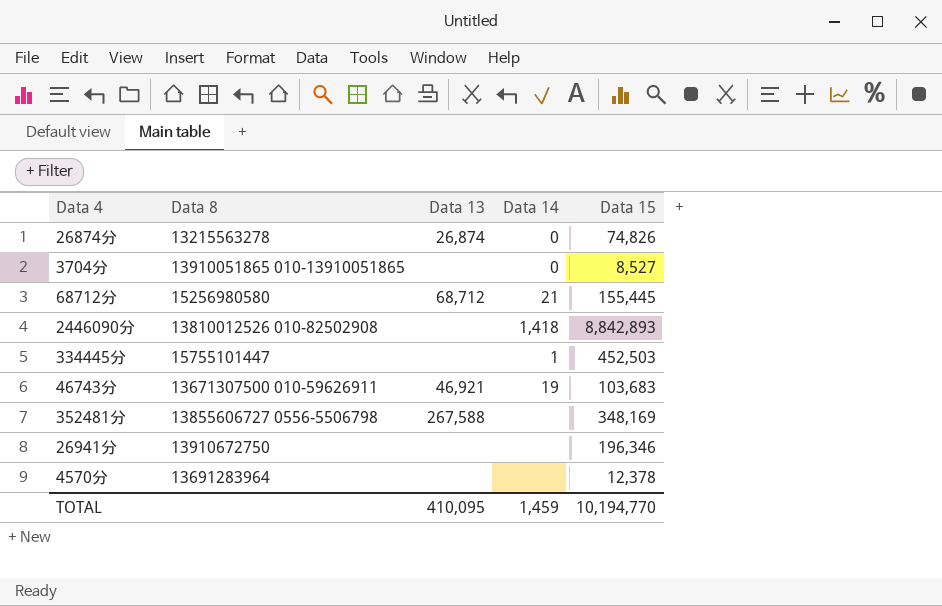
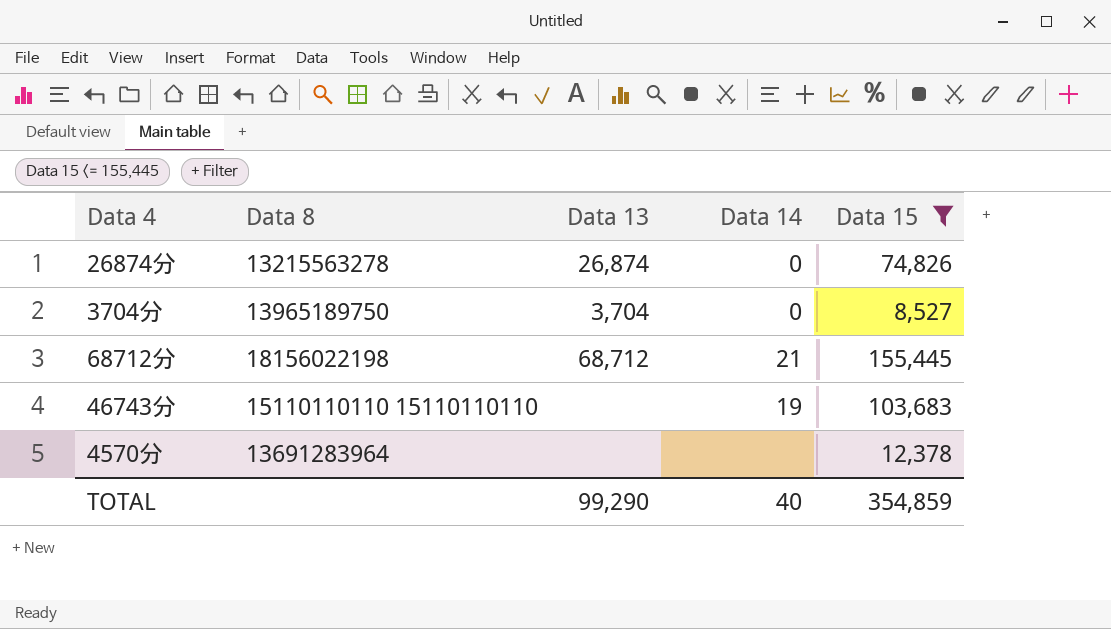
filter: none -> Data 15 <= 155,445
3704分 | Data 8: 13910051865 010-13910051865 -> 13965189750
3704分 | Data 13: none -> 3,704
68712分 | Data 8: 15256980580 -> 18156022198
46743分 | Data 8: 13671307500 010-59626911 -> 15110110110 15110110110
46743分 | Data 13: 46,921 -> none
TOTAL | Data 13: 410,095 -> 99,290
TOTAL | Data 14: 1,459 -> 40
TOTAL | Data 15: 10,194,770 -> 354,859

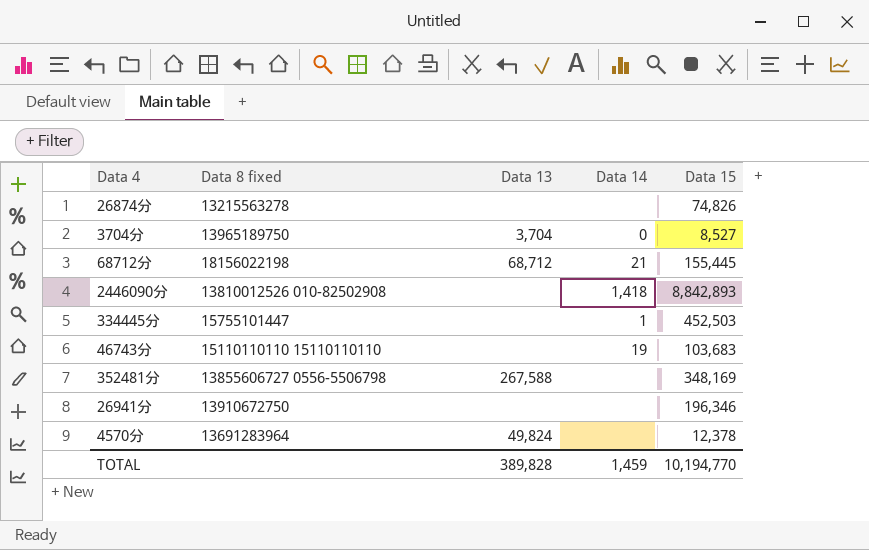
filter: Data 15 <= 155,445 -> none
column name: Data 8 -> Data 8 fixed
26874分 | Data 13: 26,874 -> none
26874分 | Data 14: 0 -> none
4570分 | Data 13: none -> 49,824
TOTAL | Data 13: 99,290 -> 389,828
TOTAL | Data 14: 40 -> 1,459
TOTAL | Data 15: 354,859 -> 10,194,770

